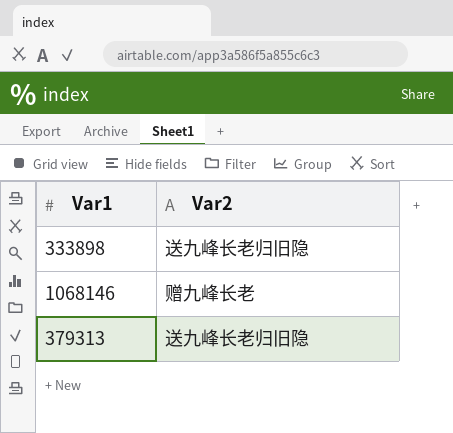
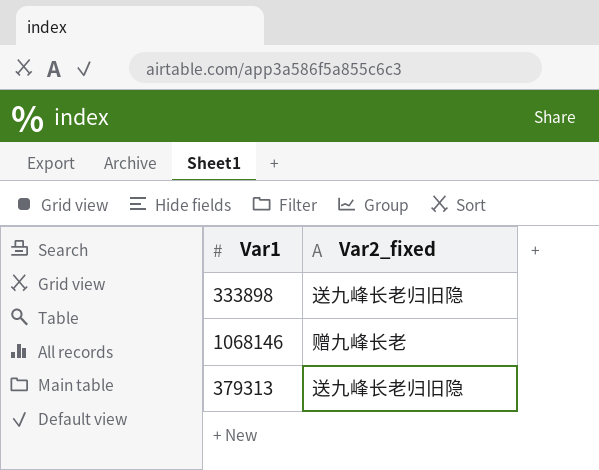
column name: Var2 -> Var2_fixed

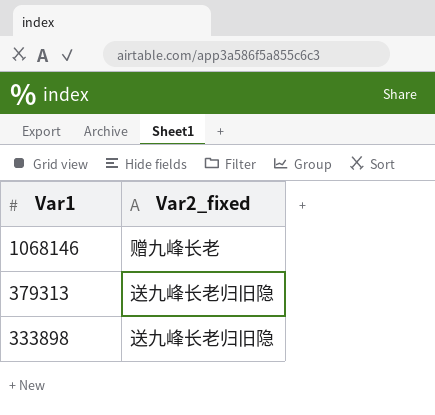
row order: none -> Var1 descending

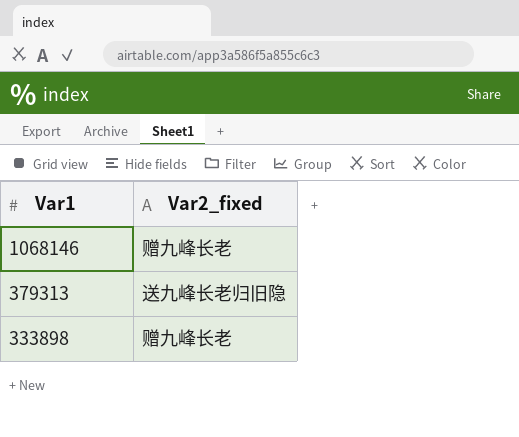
333898 | Var2_fixed: 送九峰长老归旧隐 -> 赠九峰长老

